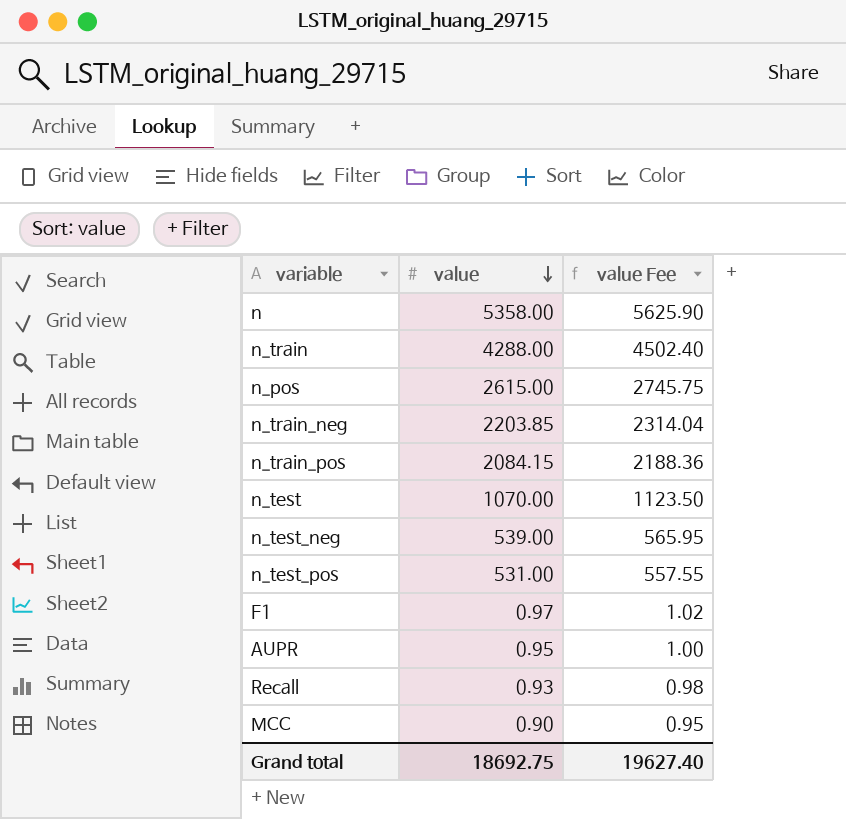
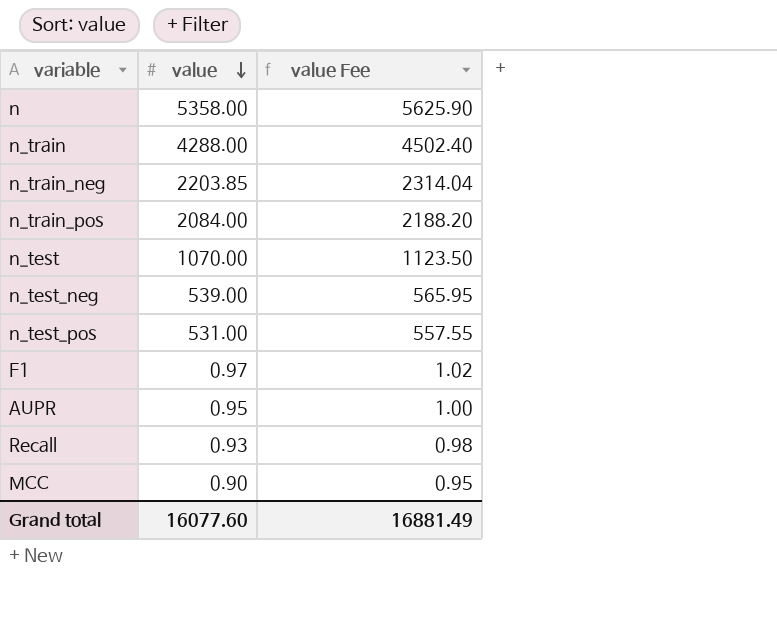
row n_pos: 2615.00 | 2745.75 -> none
n_train_pos | value: 2084.15 -> 2084.00
n_train_pos | value Fee: 2188.36 -> 2188.20
Grand total | value: 18692.75 -> 16077.60
Grand total | value Fee: 19627.40 -> 16881.49

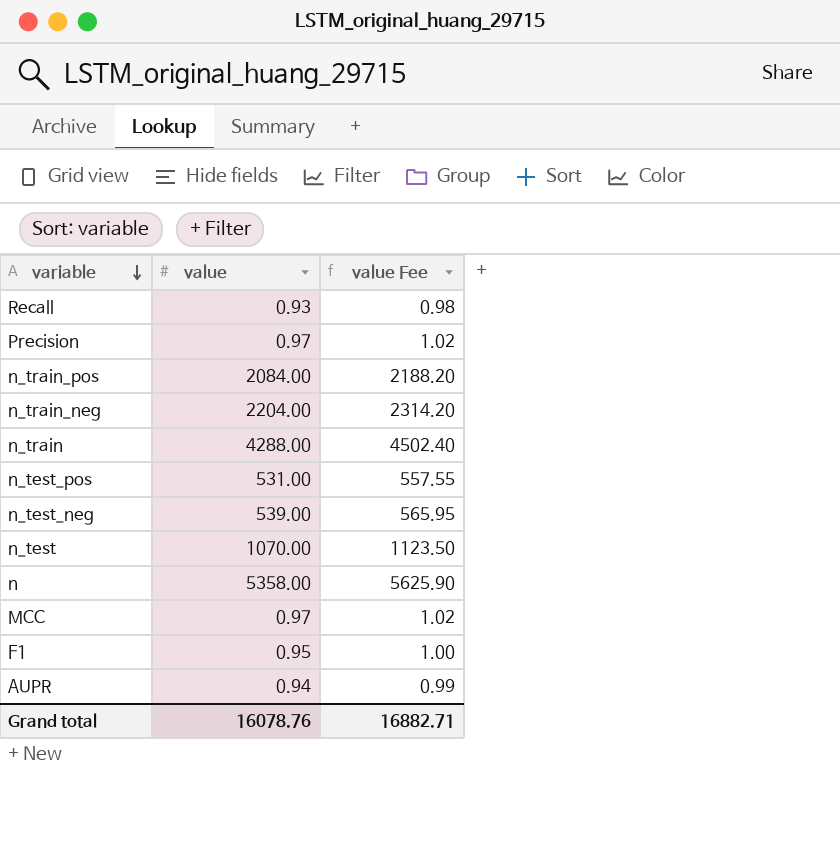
row order: value descending -> variable descending
row Precision: none -> 0.97 | 1.02
n_train_neg | value: 2203.85 -> 2204.00
n_train_neg | value Fee: 2314.04 -> 2314.20
MCC | value: 0.90 -> 0.97
MCC | value Fee: 0.95 -> 1.02
F1 | value: 0.97 -> 0.95
F1 | value Fee: 1.02 -> 1.00
AUPR | value: 0.95 -> 0.94
AUPR | value Fee: 1.00 -> 0.99
Grand total | value: 16077.60 -> 16078.76
Grand total | value Fee: 16881.49 -> 16882.71

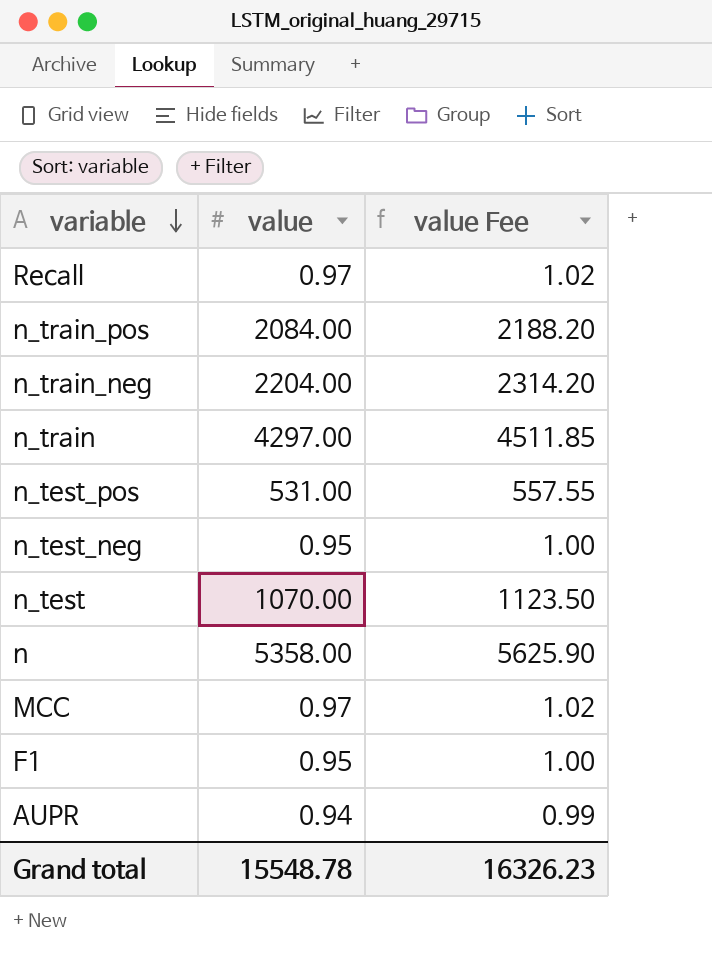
row Precision: 0.97 | 1.02 -> none
Recall | value: 0.93 -> 0.97
Recall | value Fee: 0.98 -> 1.02
n_train | value: 4288.00 -> 4297.00
n_train | value Fee: 4502.40 -> 4511.85
n_test_neg | value: 539.00 -> 0.95
n_test_neg | value Fee: 565.95 -> 1.00
Grand total | value: 16078.76 -> 15548.78
Grand total | value Fee: 16882.71 -> 16326.23

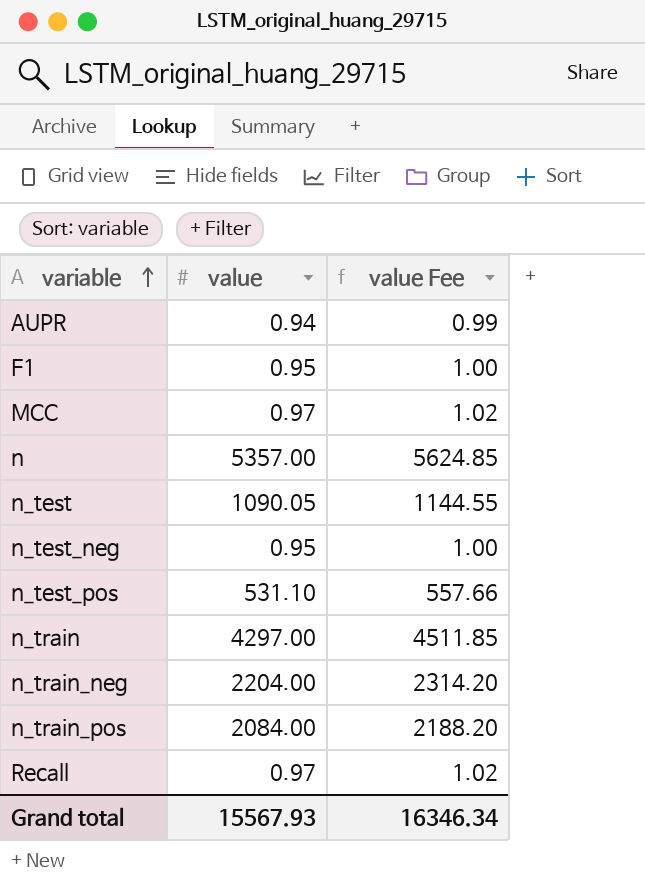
row order: variable descending -> variable ascending
n | value: 5358.00 -> 5357.00
n | value Fee: 5625.90 -> 5624.85
n_test | value: 1070.00 -> 1090.05
n_test | value Fee: 1123.50 -> 1144.55
n_test_pos | value: 531.00 -> 531.10
n_test_pos | value Fee: 557.55 -> 557.66
Grand total | value: 15548.78 -> 15567.93
Grand total | value Fee: 16326.23 -> 16346.34

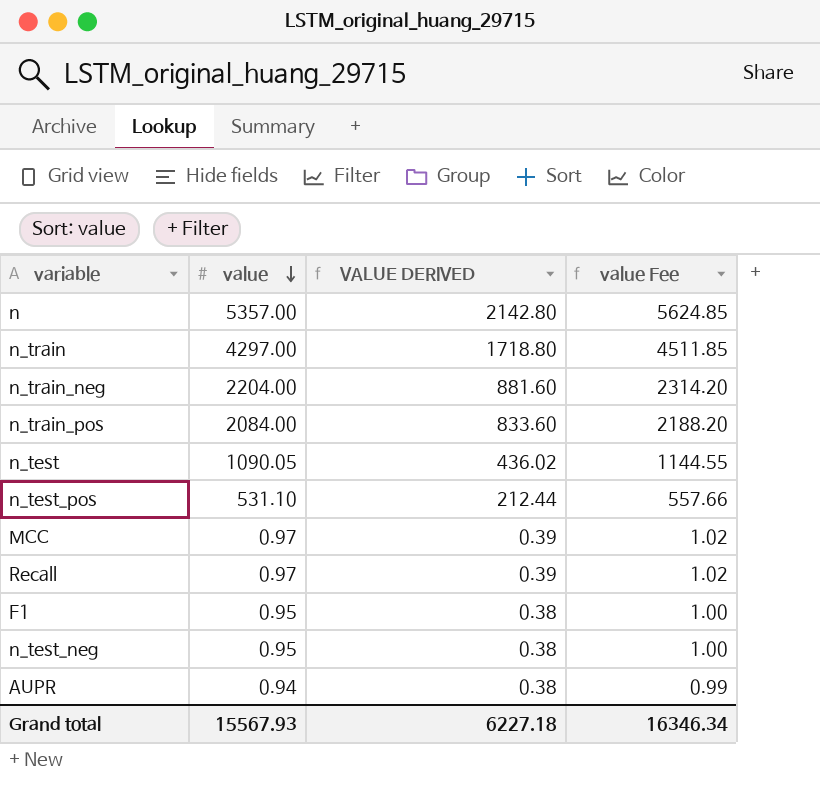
row order: variable ascending -> value descending
column VALUE DERIVED | formula: none -> [value] * 0.4

